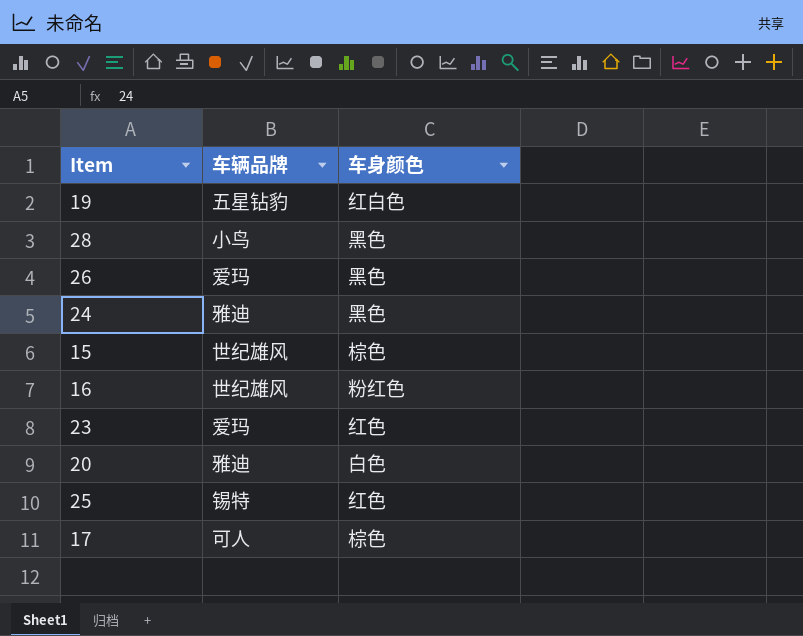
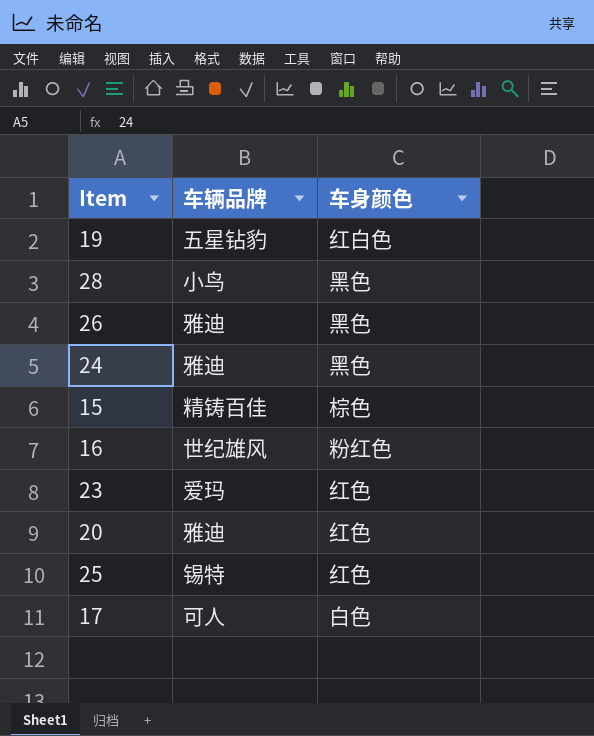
26 | 车辆品牌: 爱玛 -> 雅迪
15 | 车辆品牌: 世纪雄风 -> 精铸百佳
20 | 车身颜色: 白色 -> 红色
17 | 车身颜色: 棕色 -> 白色

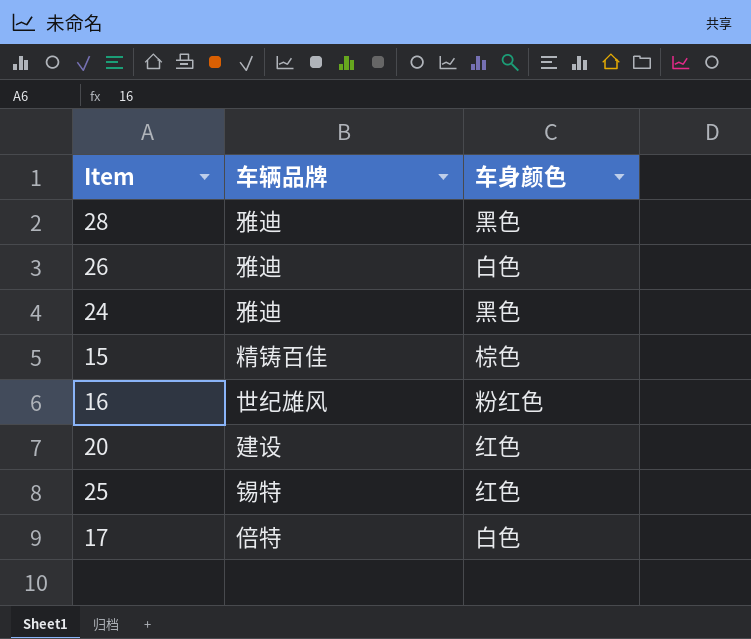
row 19: 五星钻豹 | 红白色 -> none
row 23: 爱玛 | 红色 -> none
28 | 车辆品牌: 小鸟 -> 雅迪
26 | 车身颜色: 黑色 -> 白色
20 | 车辆品牌: 雅迪 -> 建设
17 | 车辆品牌: 可人 -> 倍特

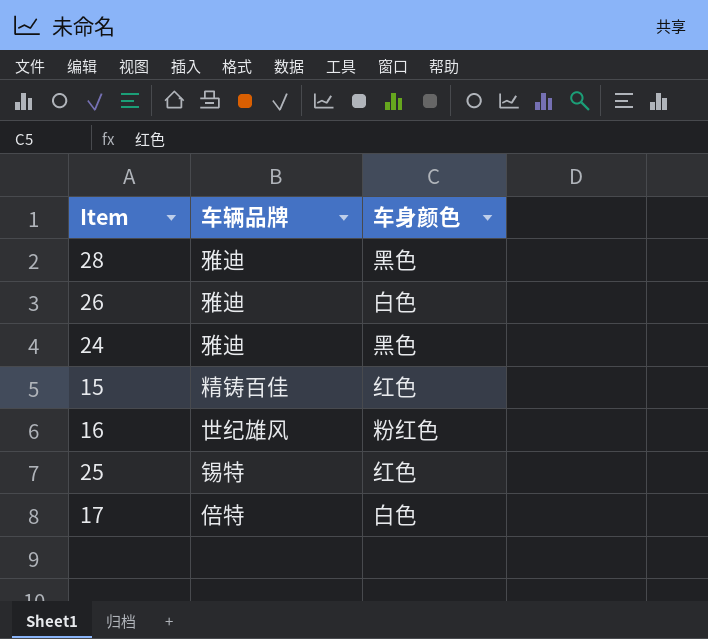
row 20: 建设 | 红色 -> none
15 | 车身颜色: 棕色 -> 红色

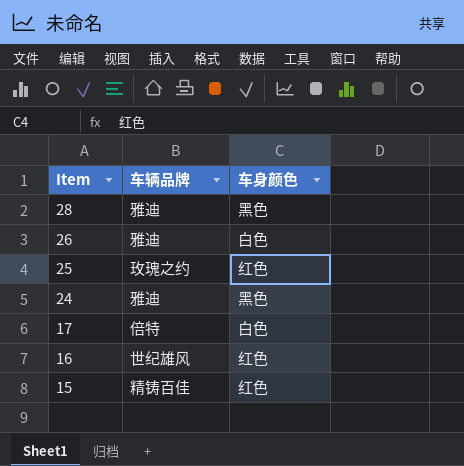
row order: none -> Item descending
25 | 车辆品牌: 锡特 -> 玫瑰之约
16 | 车身颜色: 粉红色 -> 红色

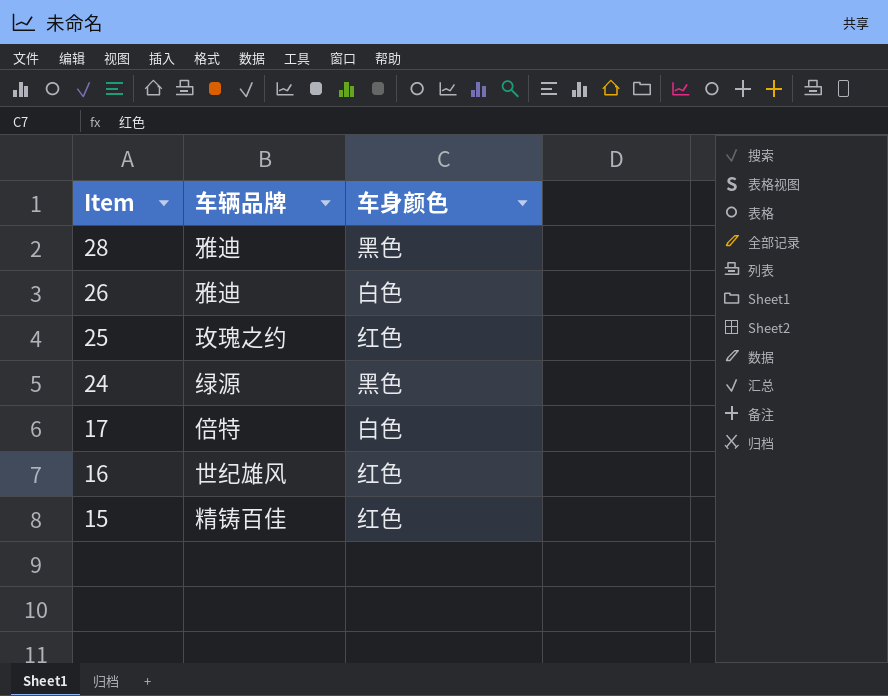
24 | 车辆品牌: 雅迪 -> 绿源

